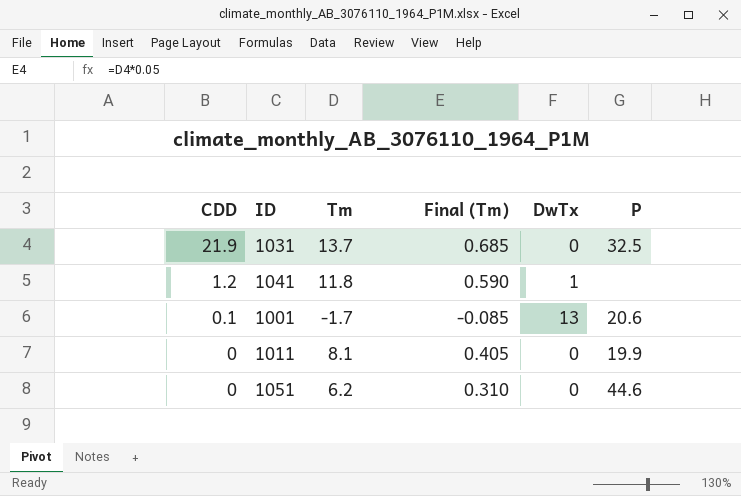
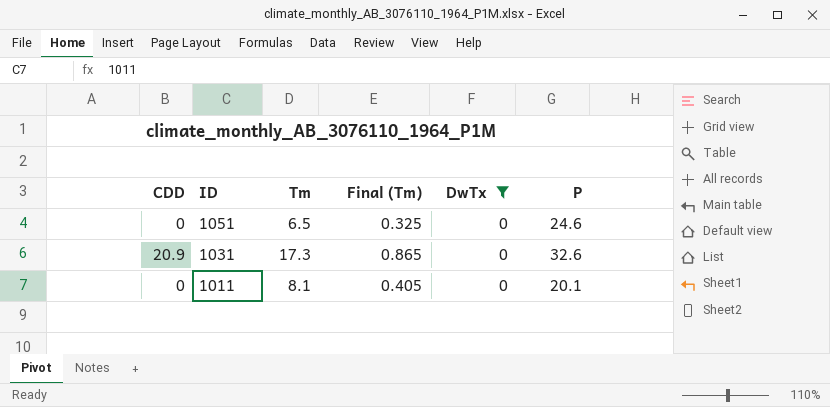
filter: none -> DwTx = 0
row order: CDD descending -> ID descending
1051 | Tm: 6.2 -> 6.5
1051 | Final (Tm): 0.310 -> 0.325
1051 | P: 44.6 -> 24.6
1031 | CDD: 21.9 -> 20.9
1031 | Tm: 13.7 -> 17.3
1031 | Final (Tm): 0.685 -> 0.865
1031 | P: 32.5 -> 32.6
1011 | P: 19.9 -> 20.1

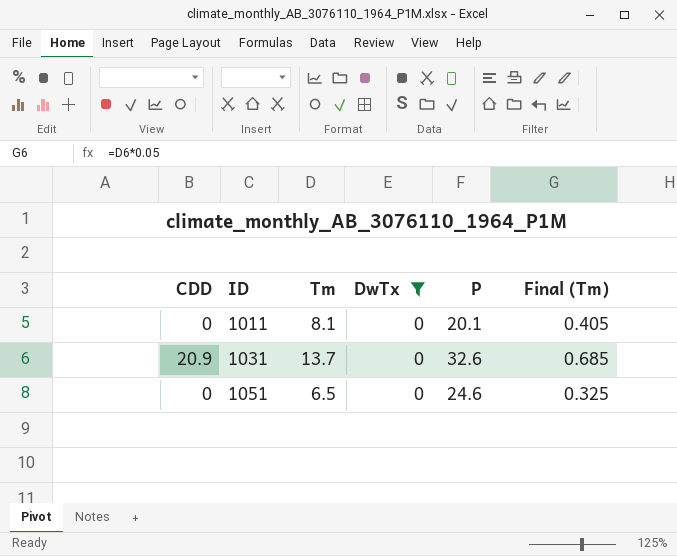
row order: ID descending -> ID ascending
column Final (Tm) | position: 4 -> 6
1031 | Tm: 17.3 -> 13.7
1031 | Final (Tm): 0.865 -> 0.685

